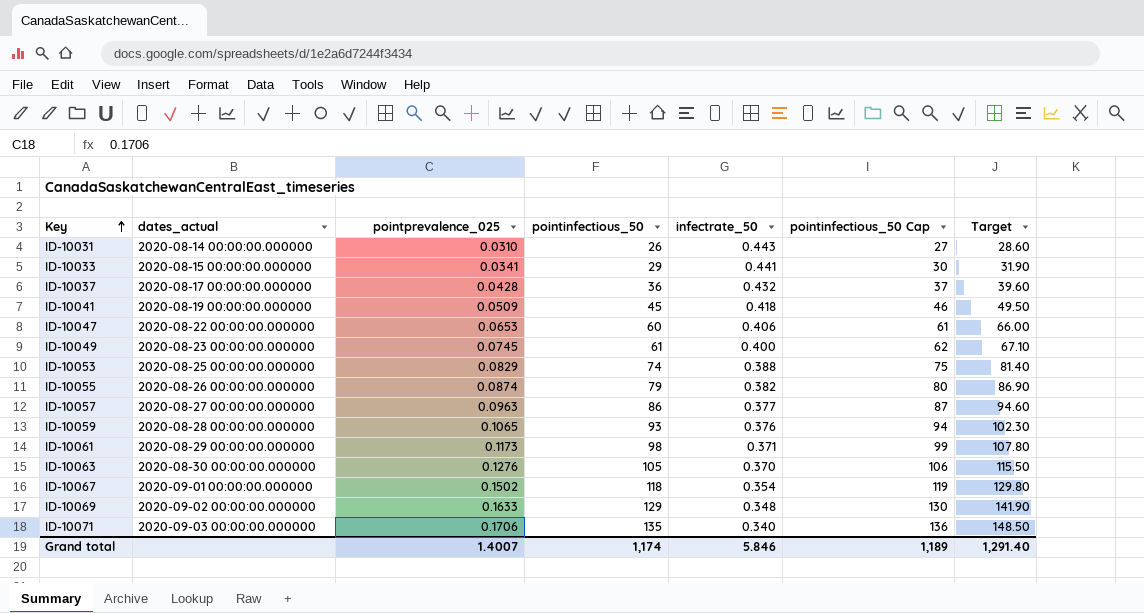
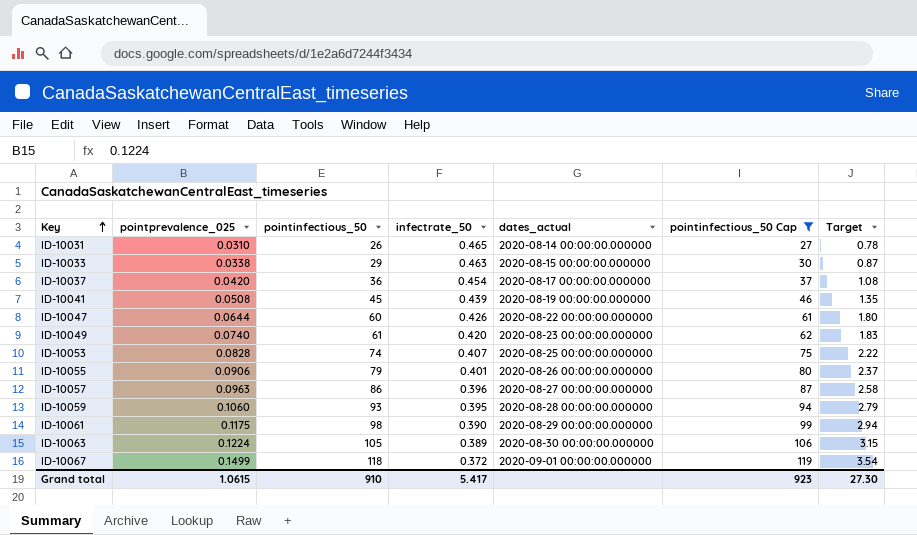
filter: none -> pointinfectious_50 Cap <= 119
column dates_actual | position: 2 -> 5
column Target | formula: [pointinfectious_50] * 1.1 -> [pointinfectious_50] * 0.03
ID-10031 | infectrate_50: 0.443 -> 0.465
ID-10033 | pointprevalence_025: 0.0341 -> 0.0338
ID-10033 | infectrate_50: 0.441 -> 0.463
ID-10037 | pointprevalence_025: 0.0428 -> 0.0420
ID-10037 | infectrate_50: 0.432 -> 0.454
ID-10041 | pointprevalence_025: 0.0509 -> 0.0508
ID-10041 | infectrate_50: 0.418 -> 0.439
ID-10047 | pointprevalence_025: 0.0653 -> 0.0644
ID-10047 | infectrate_50: 0.406 -> 0.426
ID-10049 | pointprevalence_025: 0.0745 -> 0.0740
ID-10049 | infectrate_50: 0.400 -> 0.420
ID-10053 | pointprevalence_025: 0.0829 -> 0.0828
ID-10053 | infectrate_50: 0.388 -> 0.407
ID-10055 | pointprevalence_025: 0.0874 -> 0.0906
ID-10055 | infectrate_50: 0.382 -> 0.401
ID-10057 | infectrate_50: 0.377 -> 0.396
ID-10059 | pointprevalence_025: 0.1065 -> 0.1060
ID-10059 | infectrate_50: 0.376 -> 0.395
ID-10061 | pointprevalence_025: 0.1173 -> 0.1175
ID-10061 | infectrate_50: 0.371 -> 0.390
ID-10063 | pointprevalence_025: 0.1276 -> 0.1224
ID-10063 | infectrate_50: 0.370 -> 0.389
ID-10067 | pointprevalence_025: 0.1502 -> 0.1499
ID-10067 | infectrate_50: 0.354 -> 0.372
Grand total | pointprevalence_025: 1.4007 -> 1.0615
Grand total | pointinfectious_50: 1,174 -> 910
Grand total | infectrate_50: 5.846 -> 5.417
Grand total | pointinfectious_50 Cap: 1,189 -> 923
Grand total | Target: 1,291.40 -> 27.30

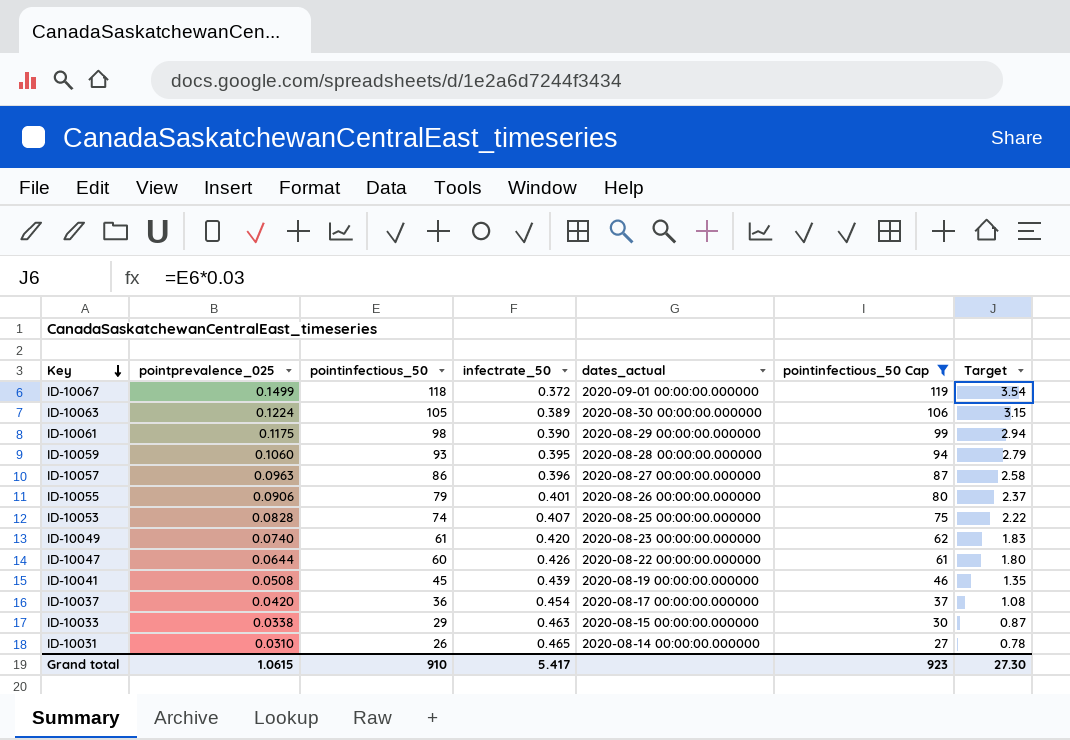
row order: Key ascending -> Key descending

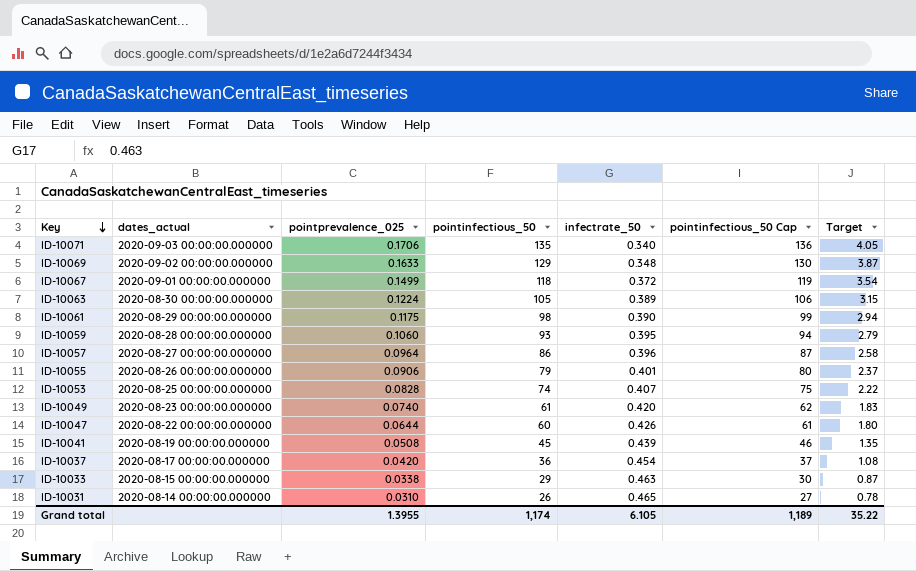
filter: pointinfectious_50 Cap <= 119 -> none
column dates_actual | position: 5 -> 2
ID-10057 | pointprevalence_025: 0.0963 -> 0.0964
Grand total | pointprevalence_025: 1.0615 -> 1.3955
Grand total | pointinfectious_50: 910 -> 1,174
Grand total | infectrate_50: 5.417 -> 6.105
Grand total | pointinfectious_50 Cap: 923 -> 1,189
Grand total | Target: 27.30 -> 35.22

